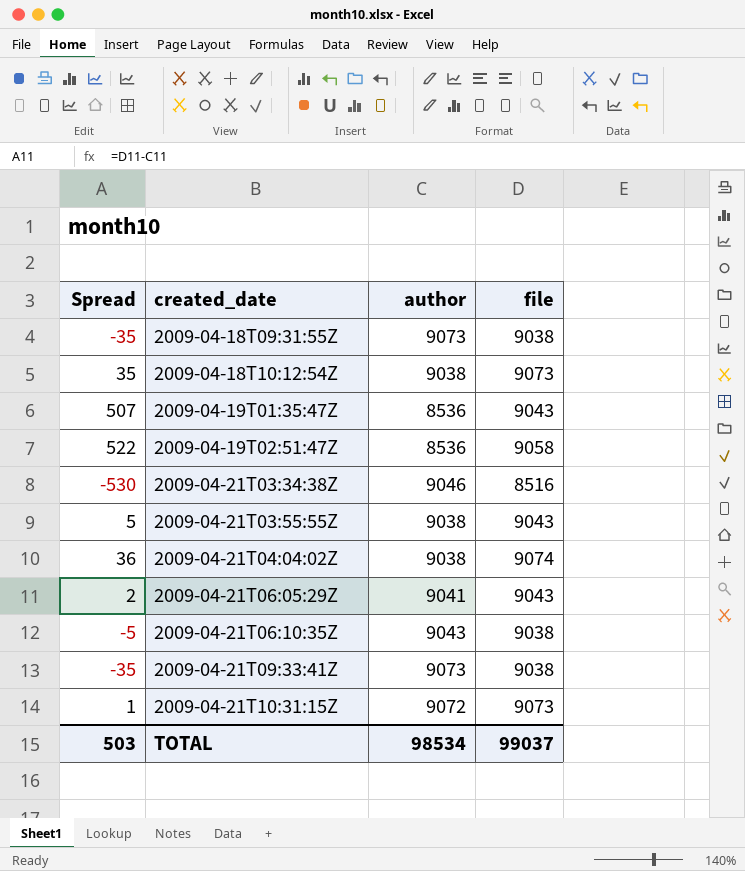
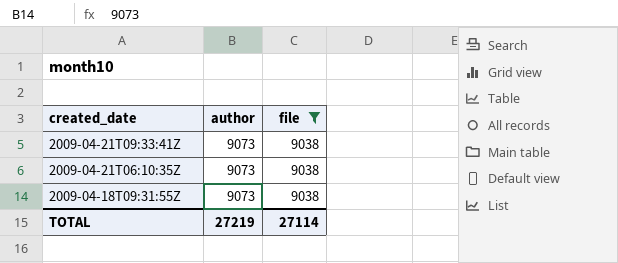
filter: none -> file = 9038
row order: created_date ascending -> created_date descending
column Spread | formula: [file] - [author] -> none
2009-04-21T06:10:35Z | author: 9043 -> 9073
TOTAL | author: 98534 -> 27219
TOTAL | file: 99037 -> 27114

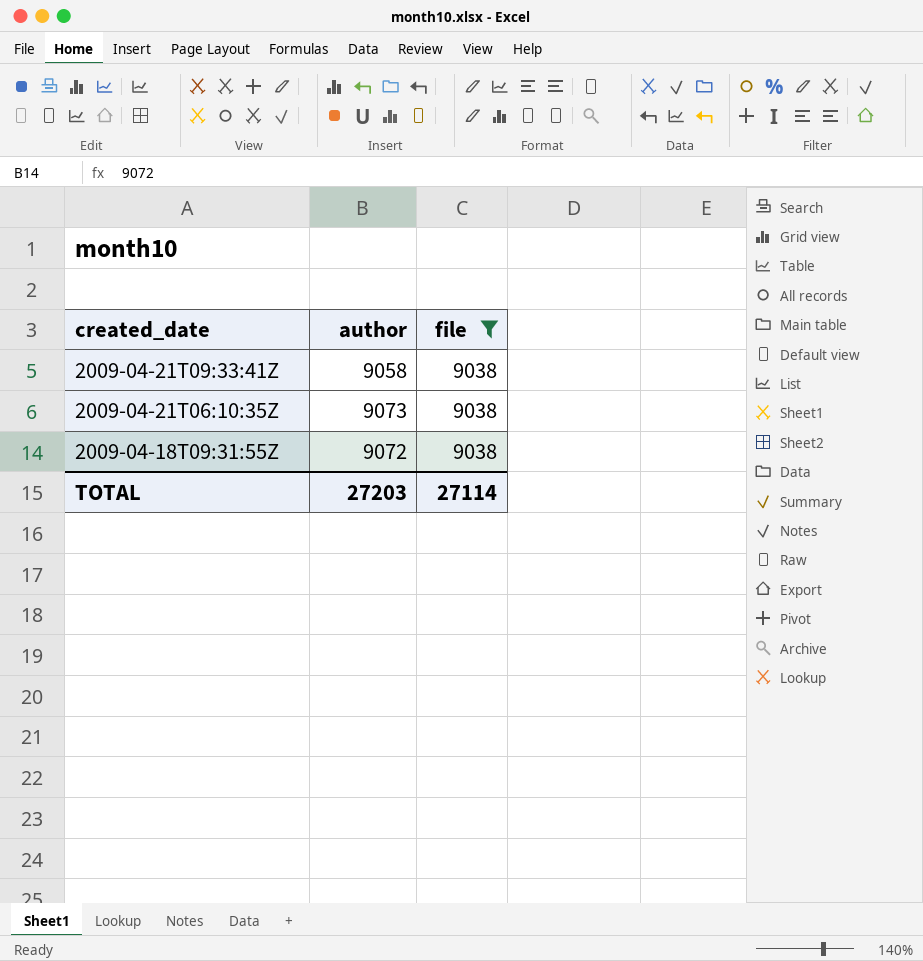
2009-04-21T09:33:41Z | author: 9073 -> 9058
2009-04-18T09:31:55Z | author: 9073 -> 9072
TOTAL | author: 27219 -> 27203

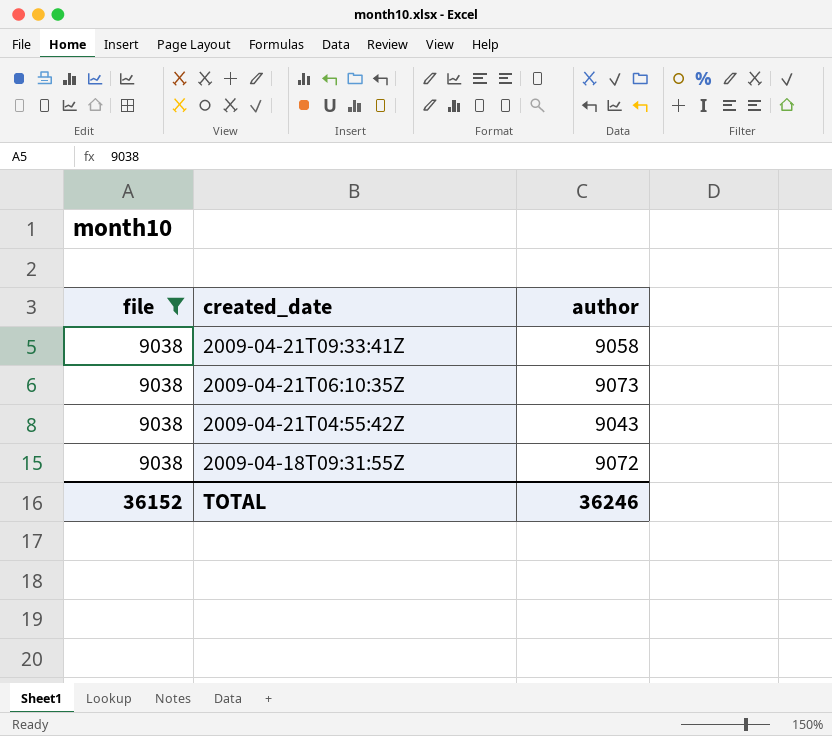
column file | position: 3 -> 1
row 2009-04-21T04:55:42Z: none -> 9038 | 9043
TOTAL | file: 27114 -> 36152
TOTAL | author: 27203 -> 36246

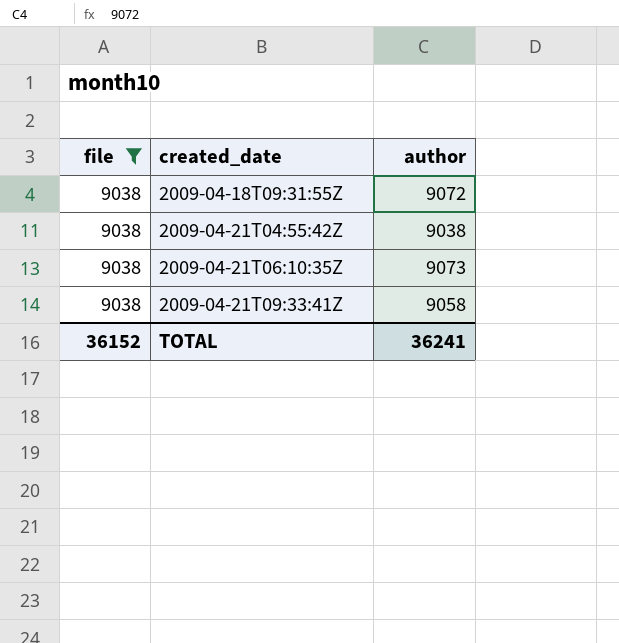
row order: created_date descending -> created_date ascending
2009-04-21T04:55:42Z | author: 9043 -> 9038
TOTAL | author: 36246 -> 36241

